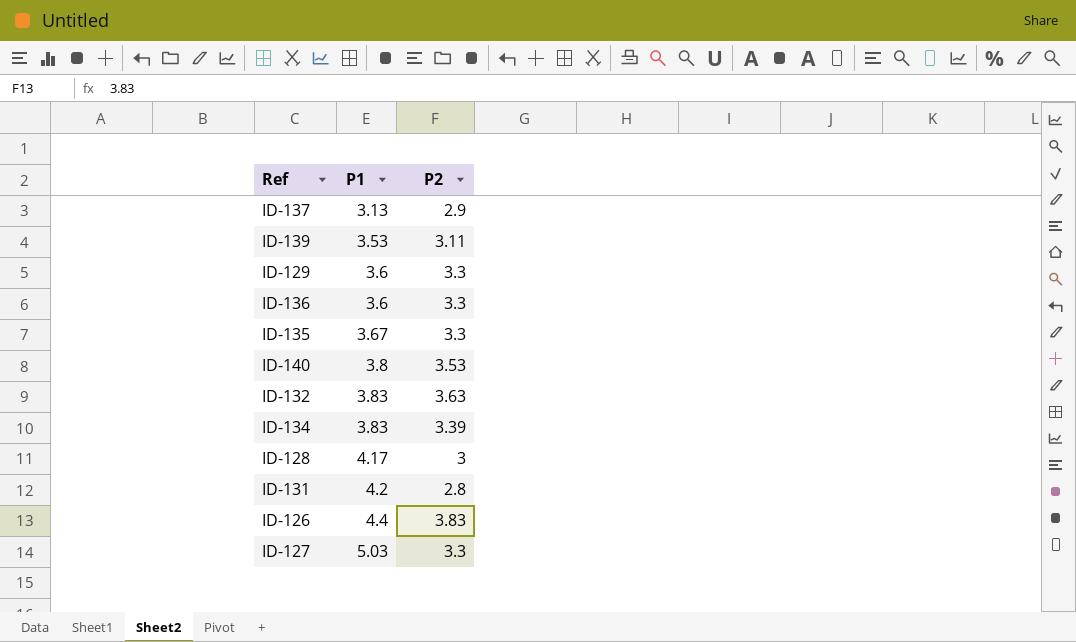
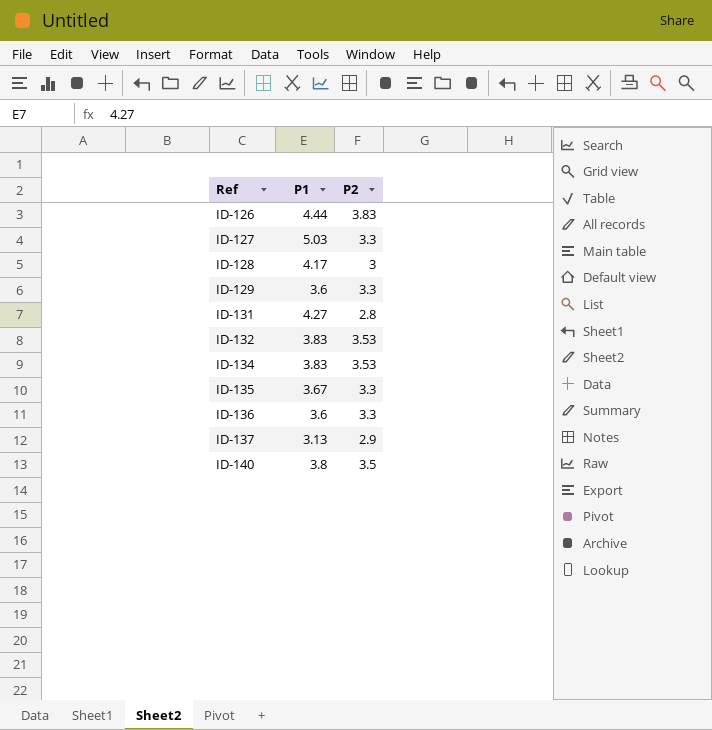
row order: P1 ascending -> Ref ascending
row ID-139: 3.53 | 3.11 -> none
ID-126 | P1: 4.4 -> 4.44
ID-131 | P1: 4.2 -> 4.27
ID-132 | P2: 3.63 -> 3.53
ID-134 | P2: 3.39 -> 3.53
ID-140 | P2: 3.53 -> 3.5

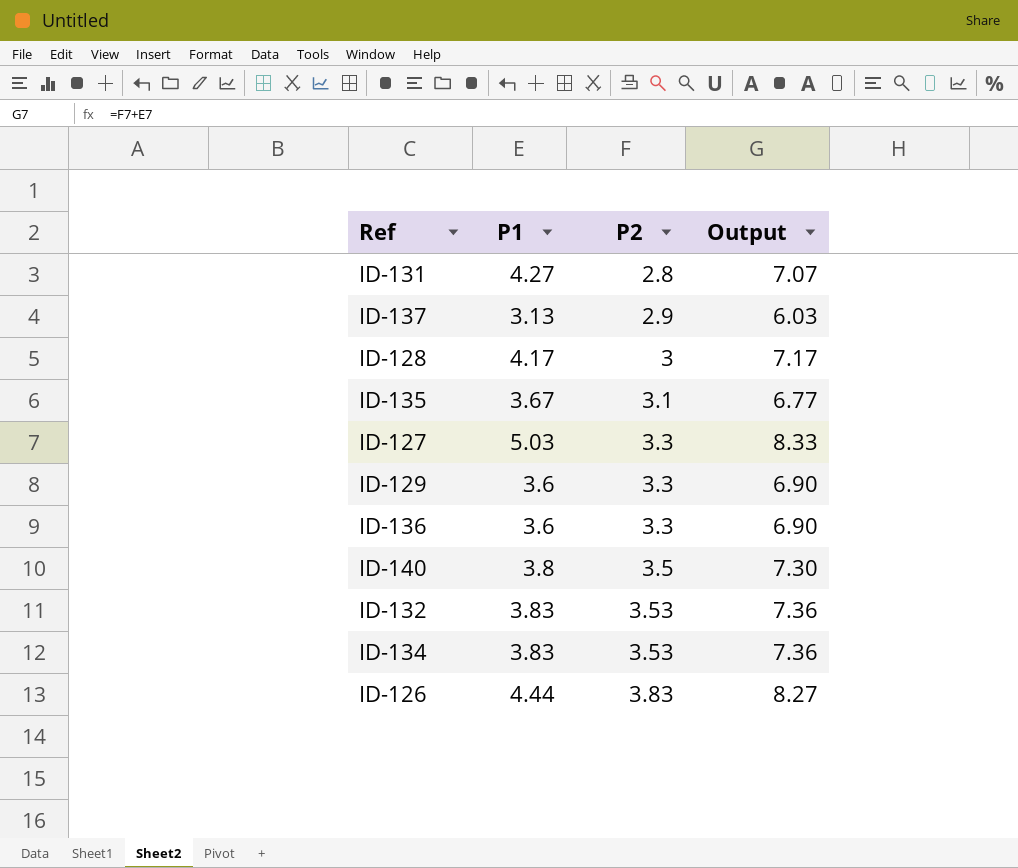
row order: Ref ascending -> P2 ascending
column Output | formula: none -> [P1] + [P2]
ID-135 | P2: 3.3 -> 3.1

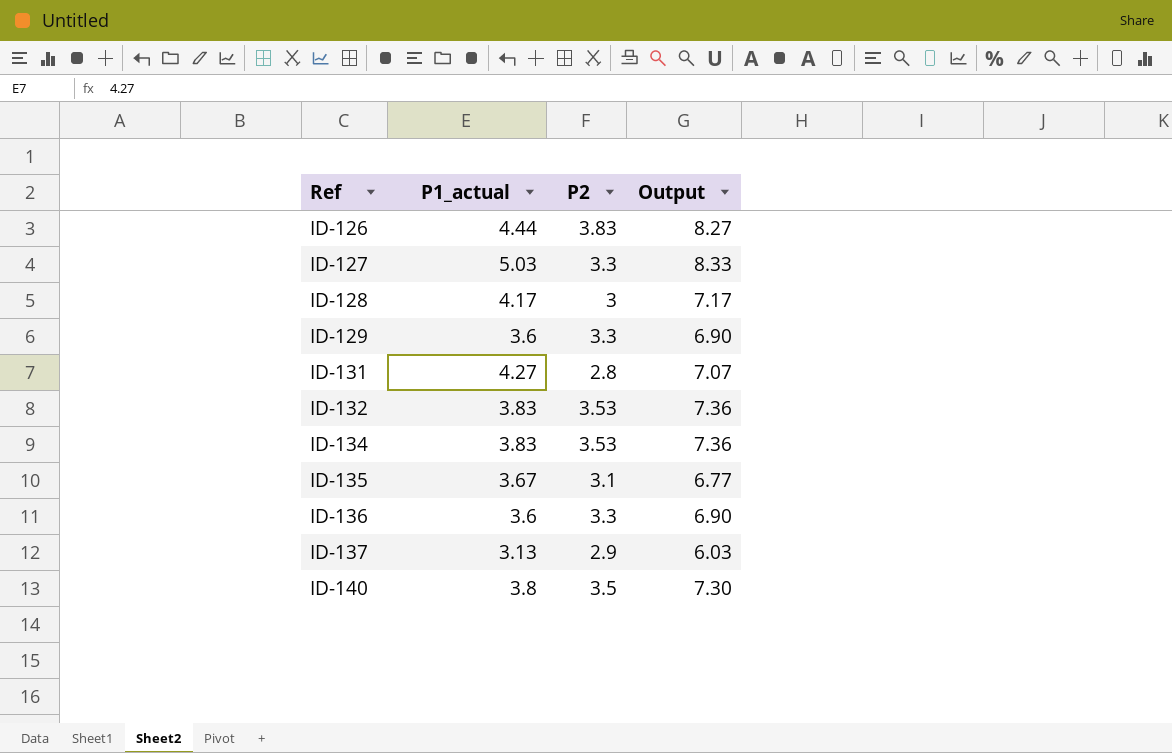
row order: P2 ascending -> Ref ascending
column name: P1 -> P1_actual

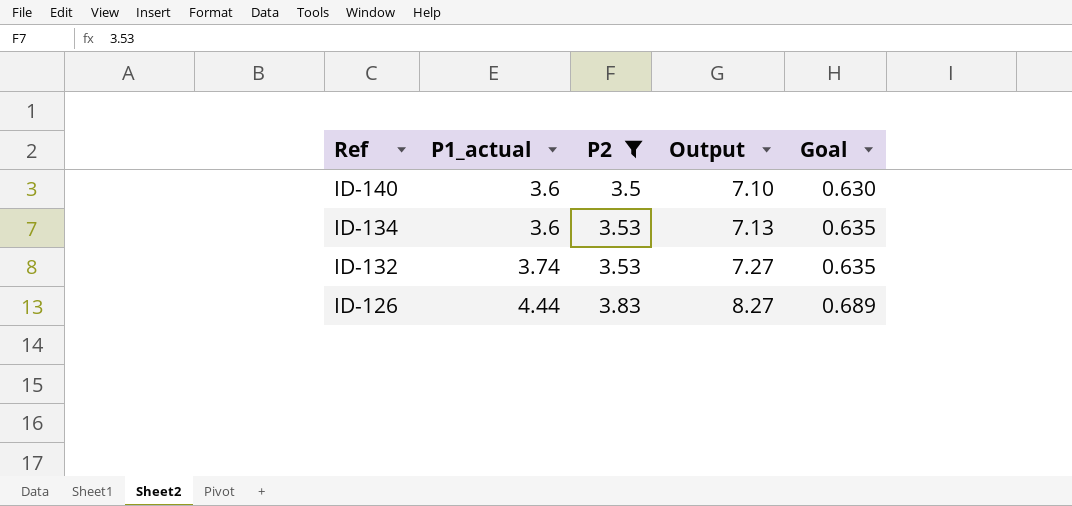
filter: none -> P2 >= 3.5
row order: Ref ascending -> Ref descending
column Goal | formula: none -> [P2] * 0.18
ID-140 | P1_actual: 3.8 -> 3.6
ID-140 | Output: 7.30 -> 7.10
ID-134 | P1_actual: 3.83 -> 3.6
ID-134 | Output: 7.36 -> 7.13
ID-132 | P1_actual: 3.83 -> 3.74
ID-132 | Output: 7.36 -> 7.27

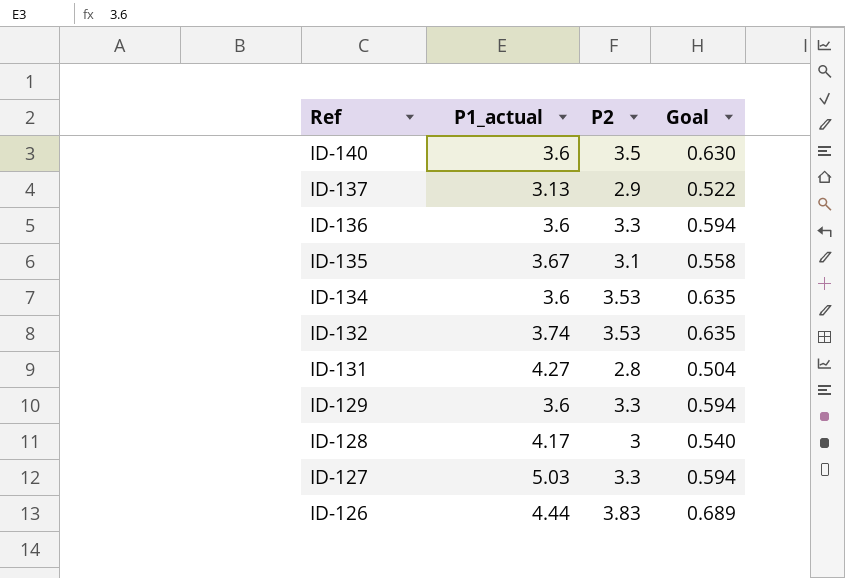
filter: P2 >= 3.5 -> none
column Output | formula: [P1_actual] + [P2] -> none

